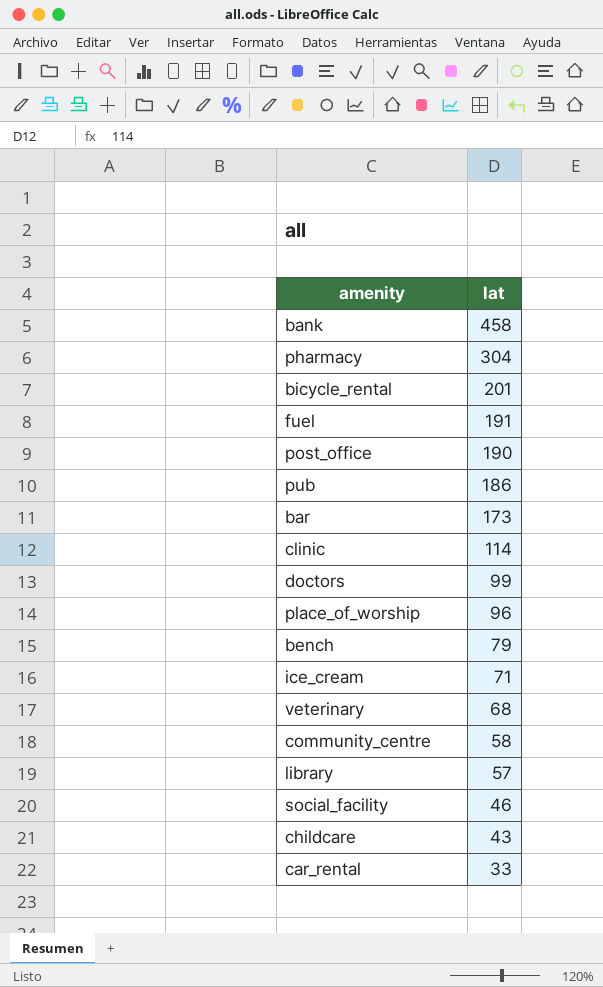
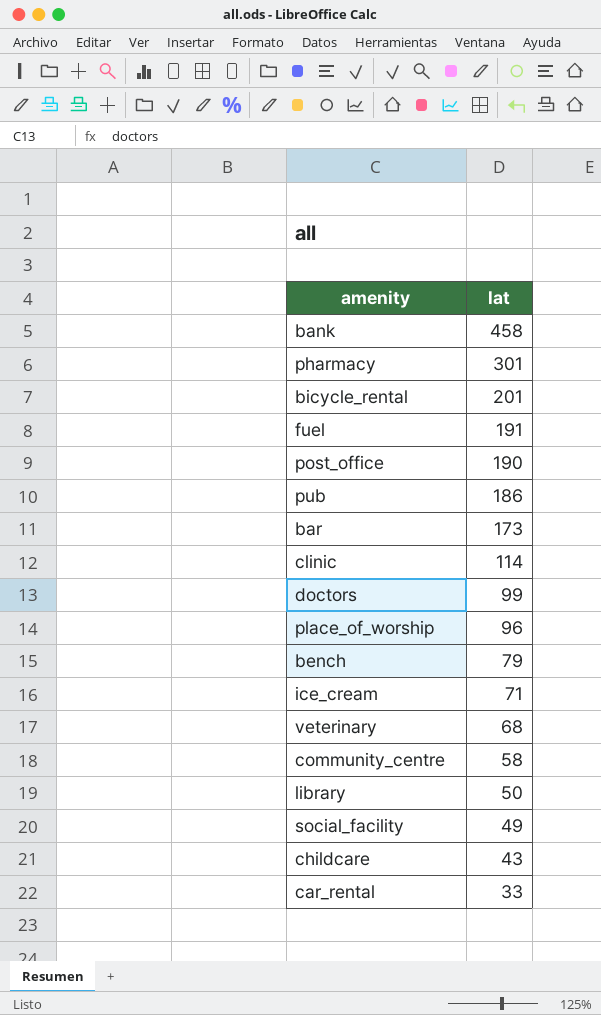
pharmacy | lat: 304 -> 301
library | lat: 57 -> 50
social_facility | lat: 46 -> 49

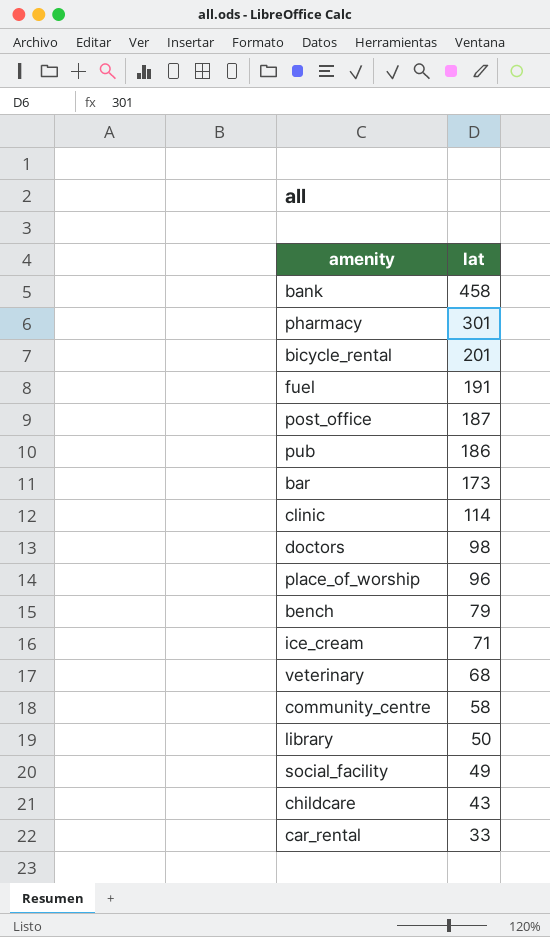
post_office | lat: 190 -> 187
doctors | lat: 99 -> 98

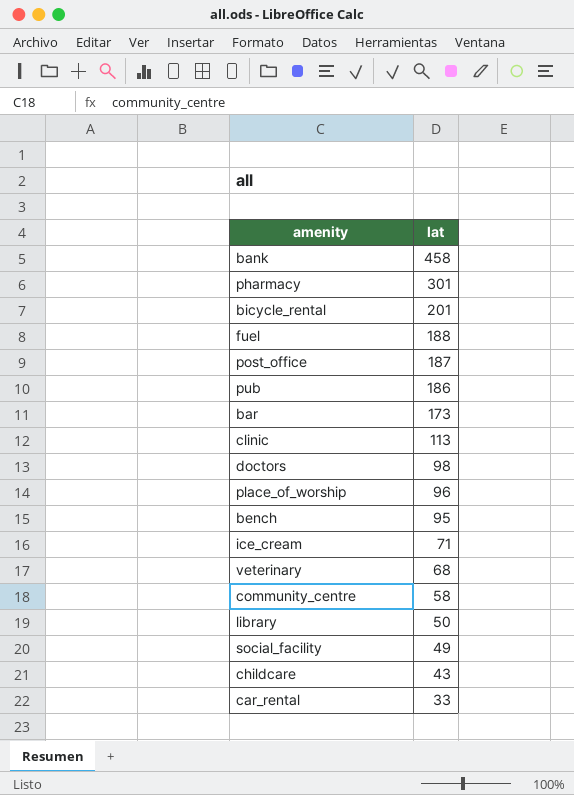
fuel | lat: 191 -> 188
clinic | lat: 114 -> 113
bench | lat: 79 -> 95

